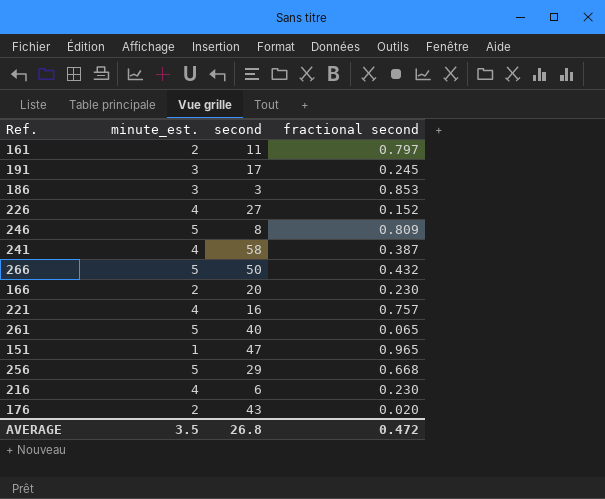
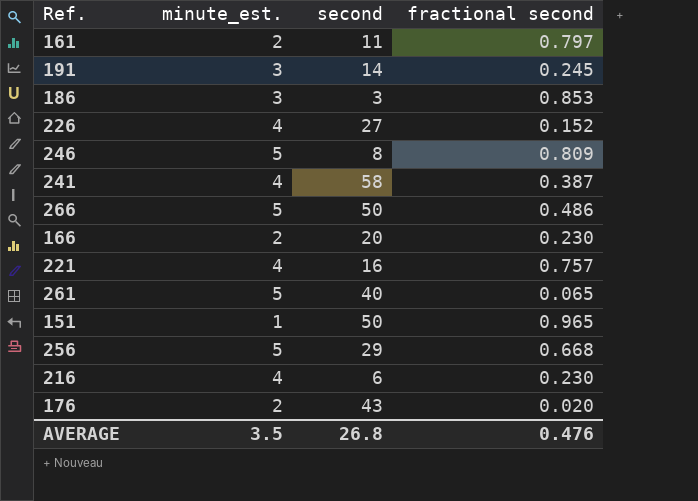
191 | second: 17 -> 14
266 | fractional second: 0.432 -> 0.486
151 | second: 47 -> 50
AVERAGE | fractional second: 0.472 -> 0.476

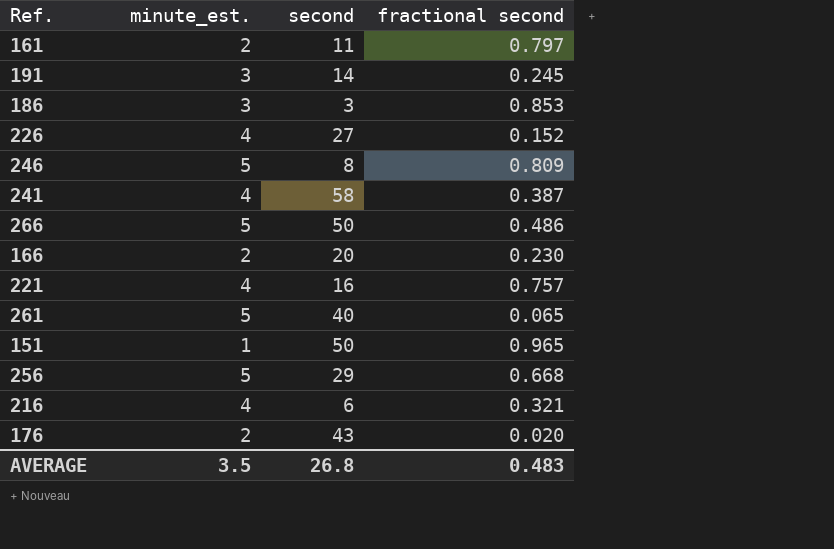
216 | fractional second: 0.230 -> 0.321
AVERAGE | fractional second: 0.476 -> 0.483

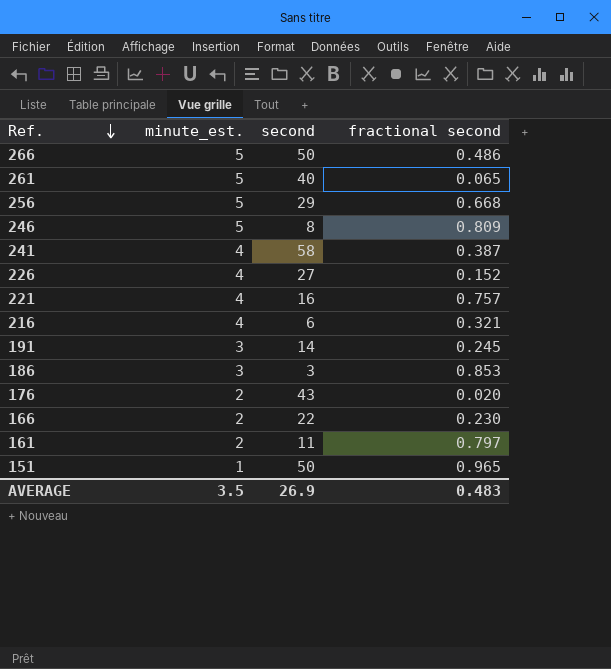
row order: none -> Ref. descending
166 | second: 20 -> 22
AVERAGE | second: 26.8 -> 26.9

